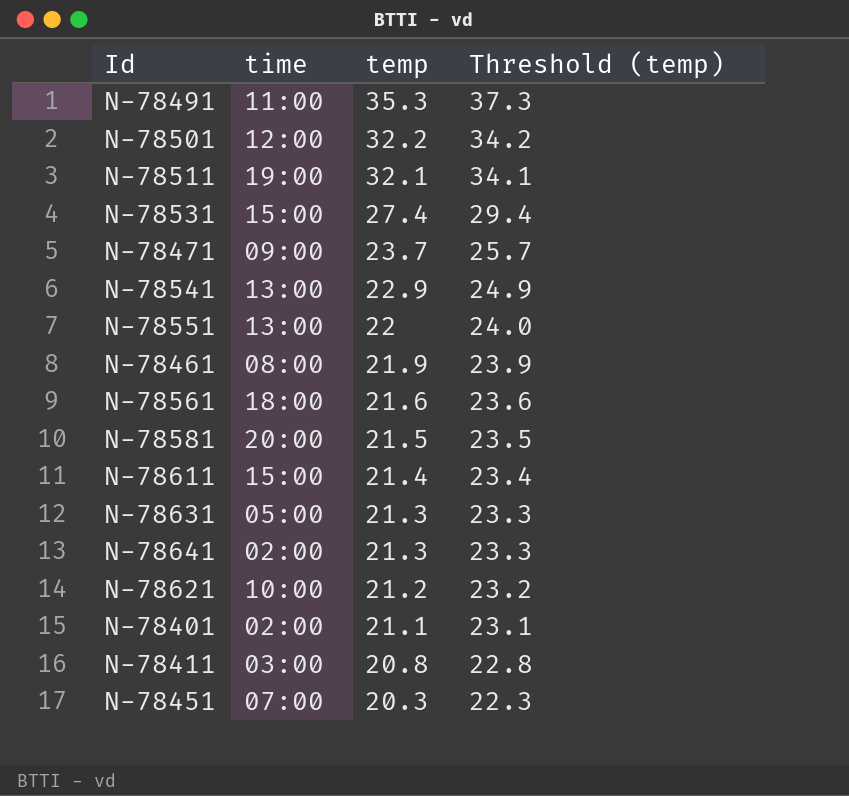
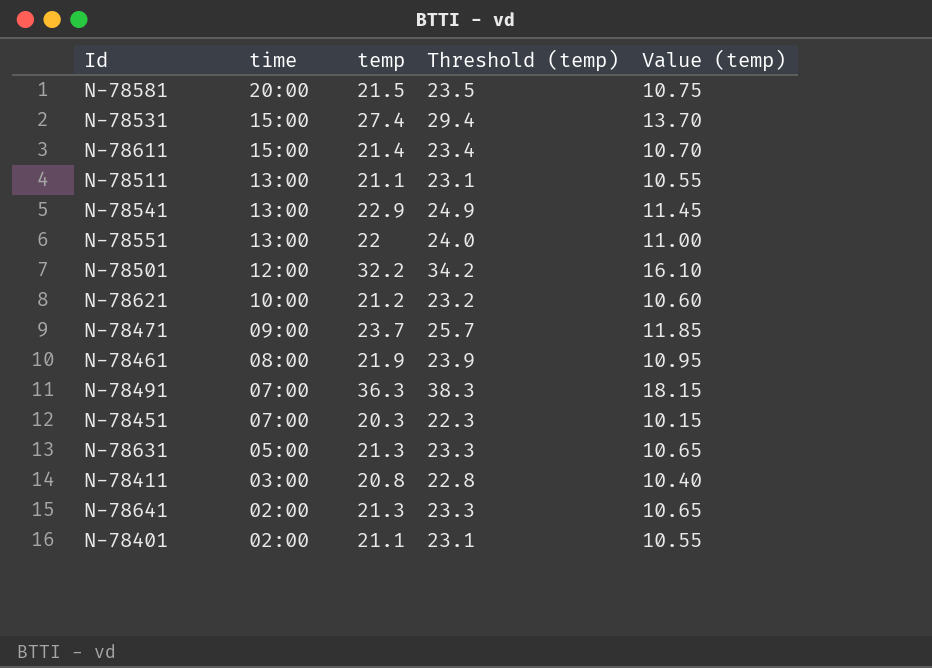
row order: temp descending -> time descending
column Value (temp) | formula: none -> [temp] * 0.5
row N-78561: 18:00 | 21.6 | 23.6 -> none
N-78511 | time: 19:00 -> 13:00
N-78511 | temp: 32.1 -> 21.1
N-78511 | Threshold (temp): 34.1 -> 23.1
N-78491 | time: 11:00 -> 07:00
N-78491 | temp: 35.3 -> 36.3
N-78491 | Threshold (temp): 37.3 -> 38.3

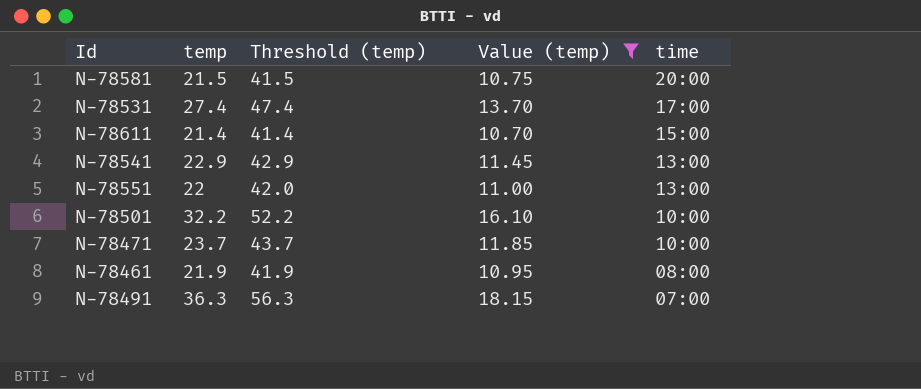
filter: none -> Value (temp) >= 10.70
column Threshold (temp) | formula: [temp] + 2 -> [temp] + 20
column time | position: 2 -> 5
N-78531 | time: 15:00 -> 17:00
N-78501 | time: 12:00 -> 10:00
N-78471 | time: 09:00 -> 10:00

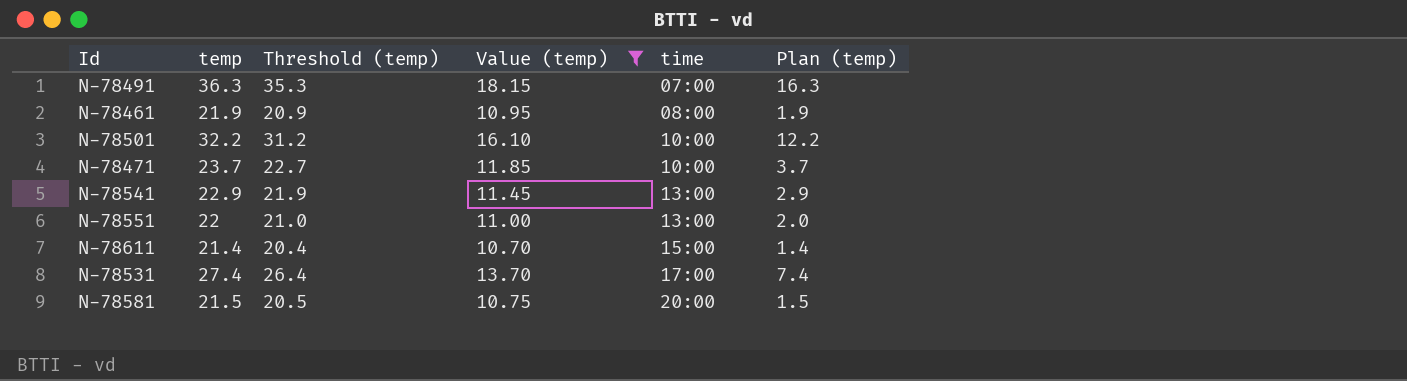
row order: time descending -> time ascending
column Threshold (temp) | formula: [temp] + 20 -> [temp] - 1
column Plan (temp) | formula: none -> [temp] - 20

